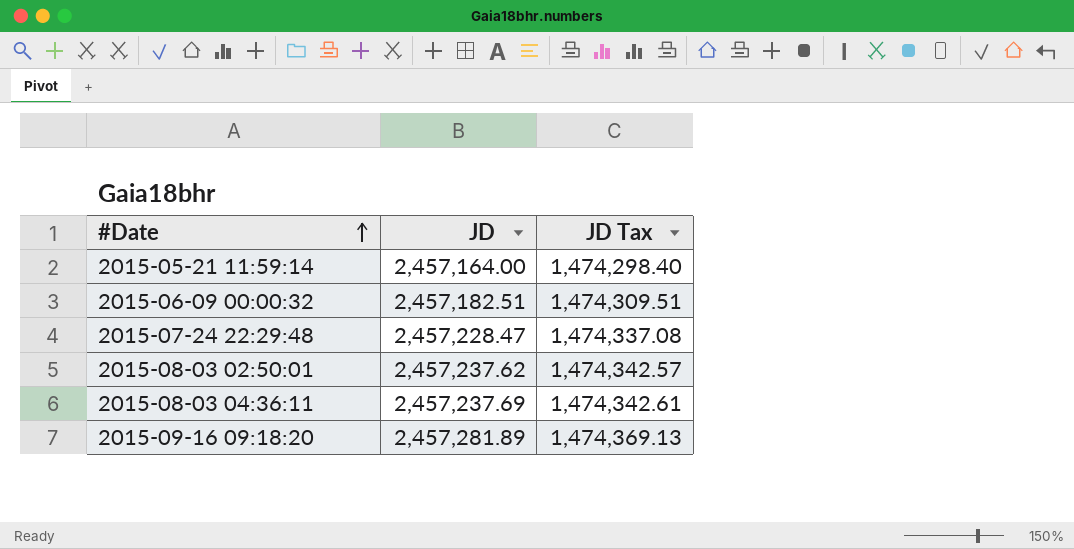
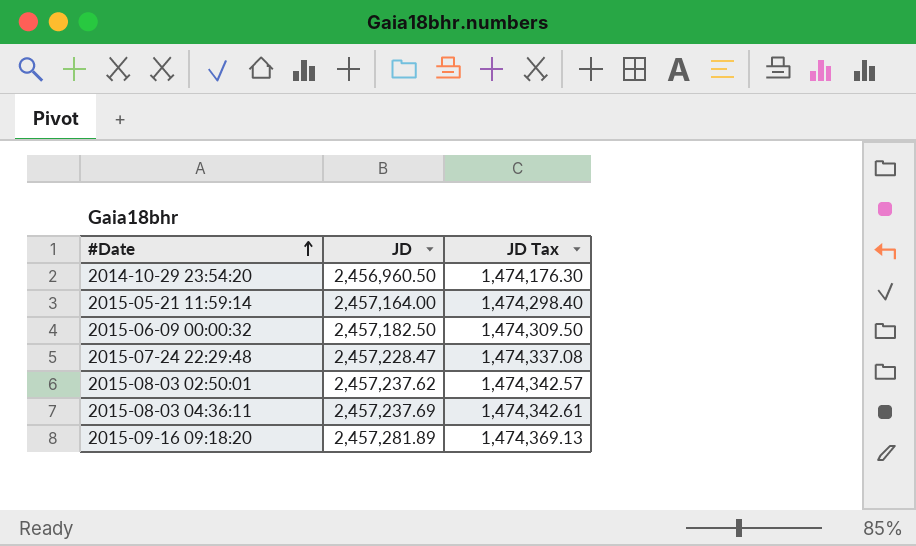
row 2014-10-29 23:54:20: none -> 2,456,960.50 | 1,474,176.30
2015-06-09 00:00:32 | JD: 2,457,182.51 -> 2,457,182.50
2015-06-09 00:00:32 | JD Tax: 1,474,309.51 -> 1,474,309.50

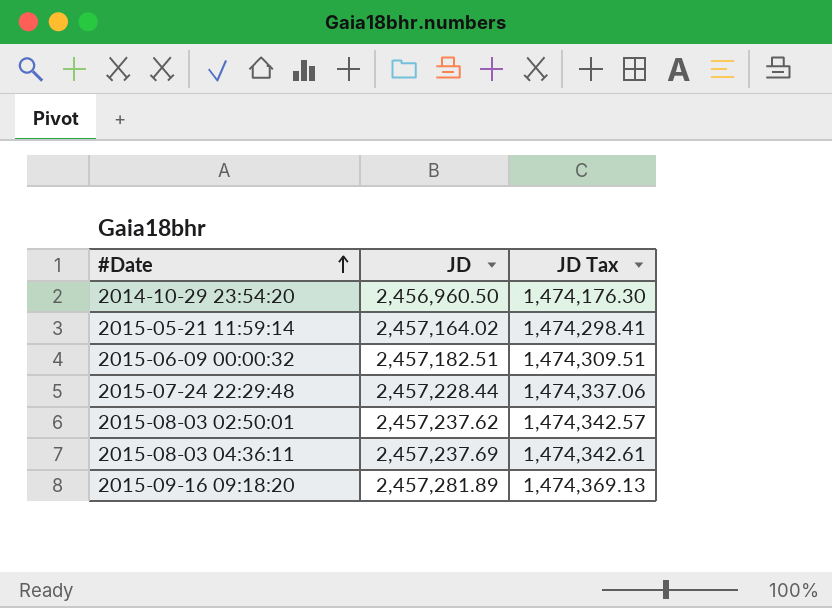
2015-05-21 11:59:14 | JD: 2,457,164.00 -> 2,457,164.02
2015-05-21 11:59:14 | JD Tax: 1,474,298.40 -> 1,474,298.41
2015-06-09 00:00:32 | JD: 2,457,182.50 -> 2,457,182.51
2015-06-09 00:00:32 | JD Tax: 1,474,309.50 -> 1,474,309.51
2015-07-24 22:29:48 | JD: 2,457,228.47 -> 2,457,228.44
2015-07-24 22:29:48 | JD Tax: 1,474,337.08 -> 1,474,337.06

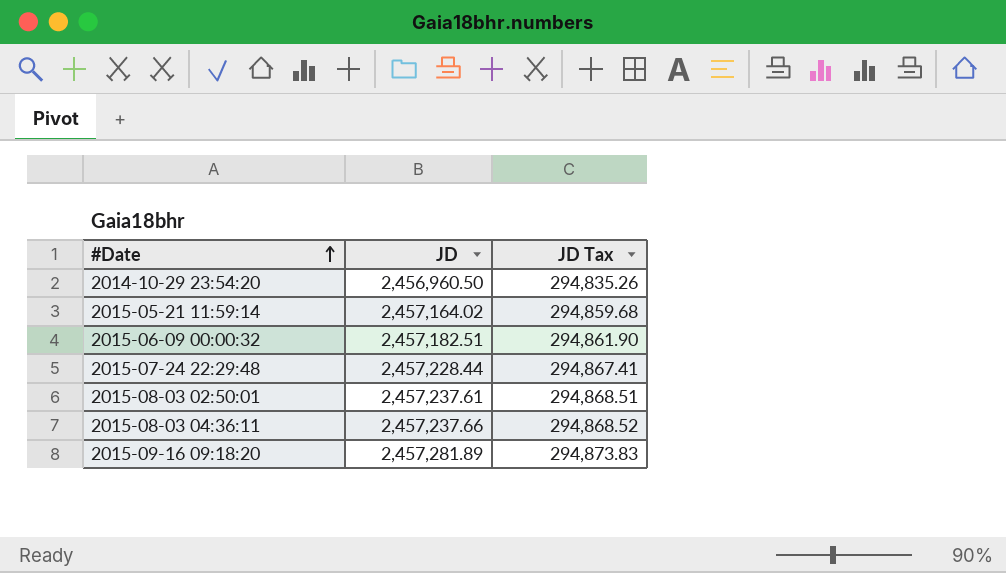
column JD Tax | formula: [JD] * 0.6 -> [JD] * 0.12
2015-08-03 02:50:01 | JD: 2,457,237.62 -> 2,457,237.61
2015-08-03 04:36:11 | JD: 2,457,237.69 -> 2,457,237.66

